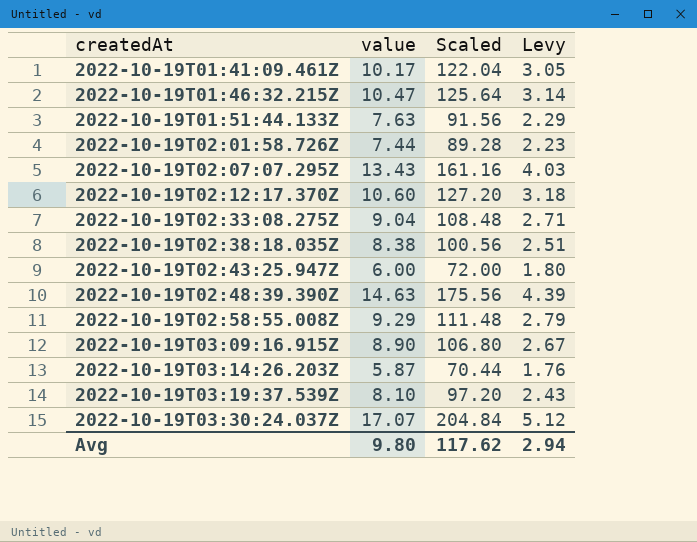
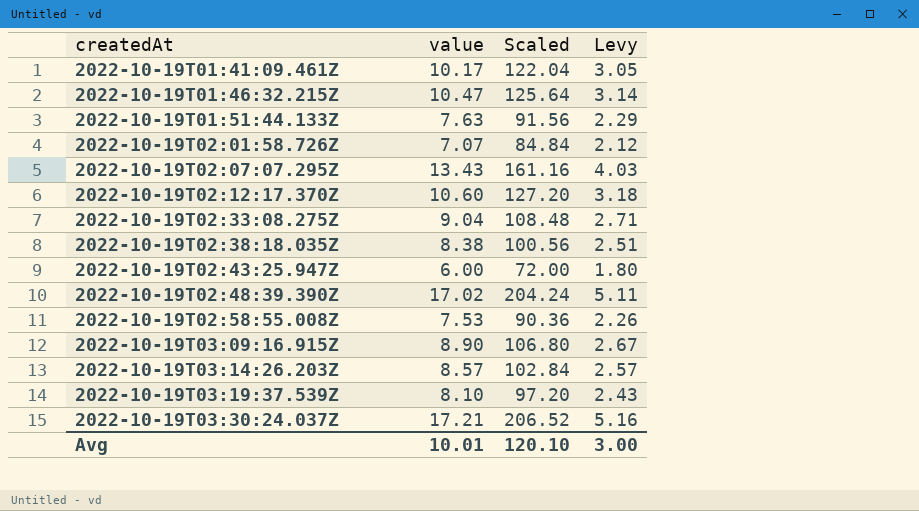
2022-10-19T02:01:58.726Z | value: 7.44 -> 7.07
2022-10-19T02:01:58.726Z | Scaled: 89.28 -> 84.84
2022-10-19T02:01:58.726Z | Levy: 2.23 -> 2.12
2022-10-19T02:48:39.390Z | value: 14.63 -> 17.02
2022-10-19T02:48:39.390Z | Scaled: 175.56 -> 204.24
2022-10-19T02:48:39.390Z | Levy: 4.39 -> 5.11
2022-10-19T02:58:55.008Z | value: 9.29 -> 7.53
2022-10-19T02:58:55.008Z | Scaled: 111.48 -> 90.36
2022-10-19T02:58:55.008Z | Levy: 2.79 -> 2.26
2022-10-19T03:14:26.203Z | value: 5.87 -> 8.57
2022-10-19T03:14:26.203Z | Scaled: 70.44 -> 102.84
2022-10-19T03:14:26.203Z | Levy: 1.76 -> 2.57
2022-10-19T03:30:24.037Z | value: 17.07 -> 17.21
2022-10-19T03:30:24.037Z | Scaled: 204.84 -> 206.52
2022-10-19T03:30:24.037Z | Levy: 5.12 -> 5.16
Avg | value: 9.80 -> 10.01
Avg | Scaled: 117.62 -> 120.10
Avg | Levy: 2.94 -> 3.00

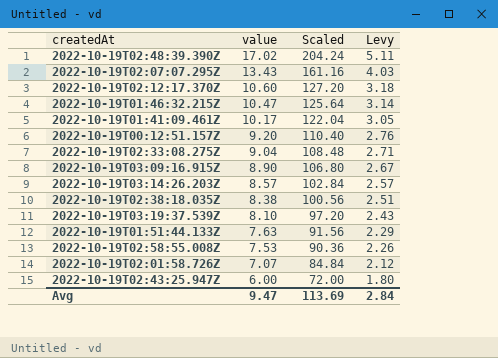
row order: createdAt ascending -> value descending
row 2022-10-19T03:30:24.037Z: 17.21 | 206.52 | 5.16 -> none
row 2022-10-19T00:12:51.157Z: none -> 9.20 | 110.40 | 2.76
Avg | value: 10.01 -> 9.47
Avg | Scaled: 120.10 -> 113.69
Avg | Levy: 3.00 -> 2.84

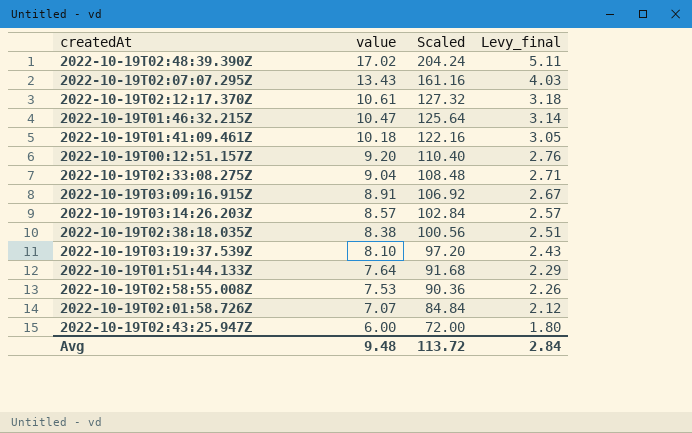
column name: Levy -> Levy_final
2022-10-19T02:12:17.370Z | value: 10.60 -> 10.61
2022-10-19T02:12:17.370Z | Scaled: 127.20 -> 127.32
2022-10-19T01:41:09.461Z | value: 10.17 -> 10.18
2022-10-19T01:41:09.461Z | Scaled: 122.04 -> 122.16
2022-10-19T03:09:16.915Z | value: 8.90 -> 8.91
2022-10-19T03:09:16.915Z | Scaled: 106.80 -> 106.92
2022-10-19T01:51:44.133Z | value: 7.63 -> 7.64
2022-10-19T01:51:44.133Z | Scaled: 91.56 -> 91.68
Avg | value: 9.47 -> 9.48
Avg | Scaled: 113.69 -> 113.72

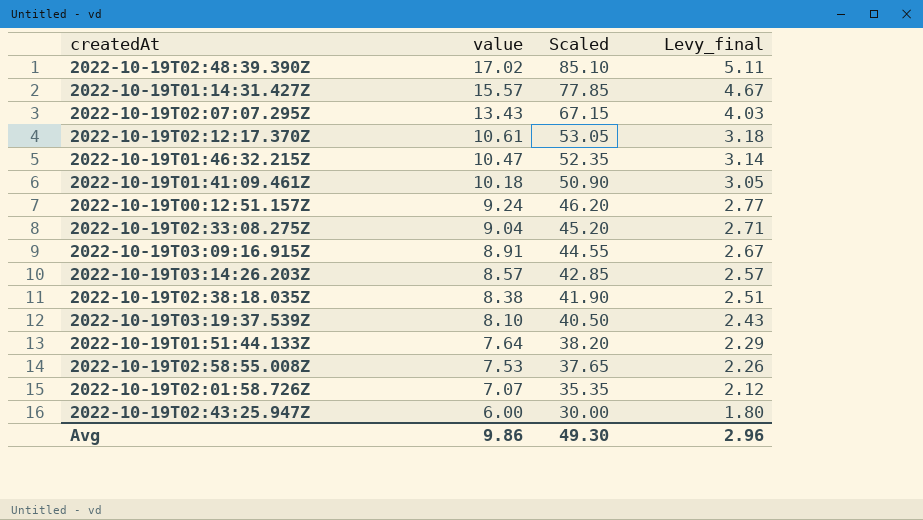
column Scaled | formula: [value] * 12 -> [value] * 5
row 2022-10-19T01:14:31.427Z: none -> 15.57 | 77.85 | 4.67
2022-10-19T00:12:51.157Z | value: 9.20 -> 9.24
2022-10-19T00:12:51.157Z | Levy_final: 2.76 -> 2.77
Avg | value: 9.48 -> 9.86
Avg | Scaled: 113.72 -> 49.30
Avg | Levy_final: 2.84 -> 2.96

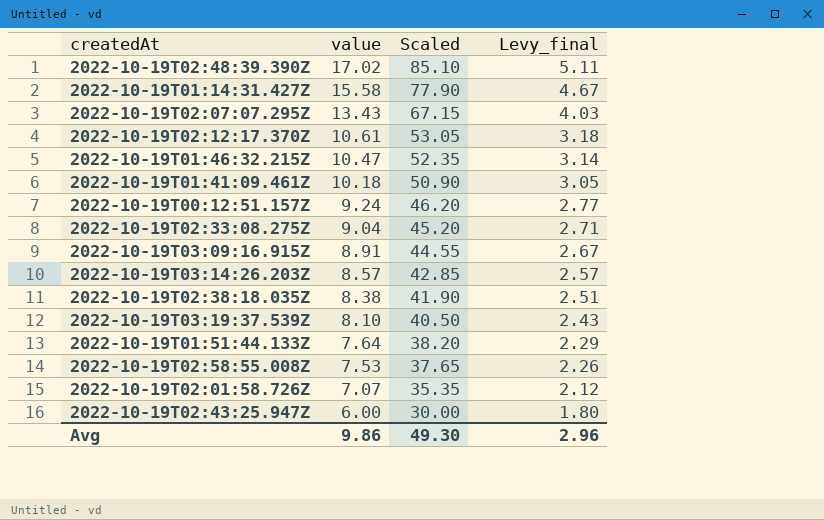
2022-10-19T01:14:31.427Z | value: 15.57 -> 15.58
2022-10-19T01:14:31.427Z | Scaled: 77.85 -> 77.90

